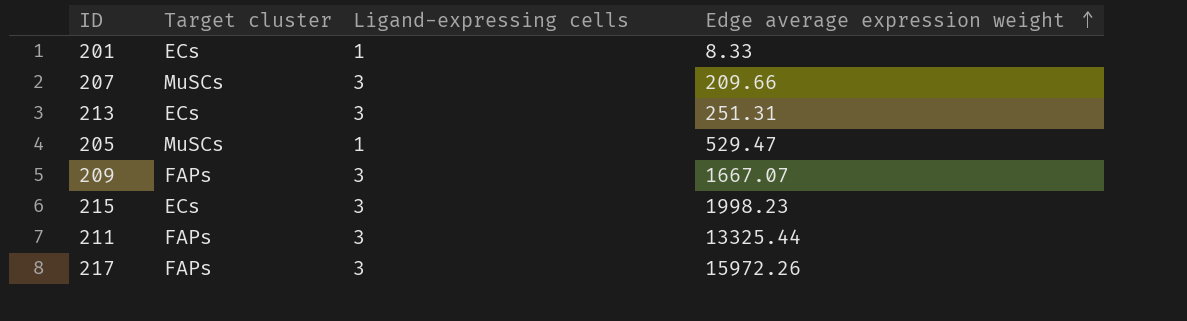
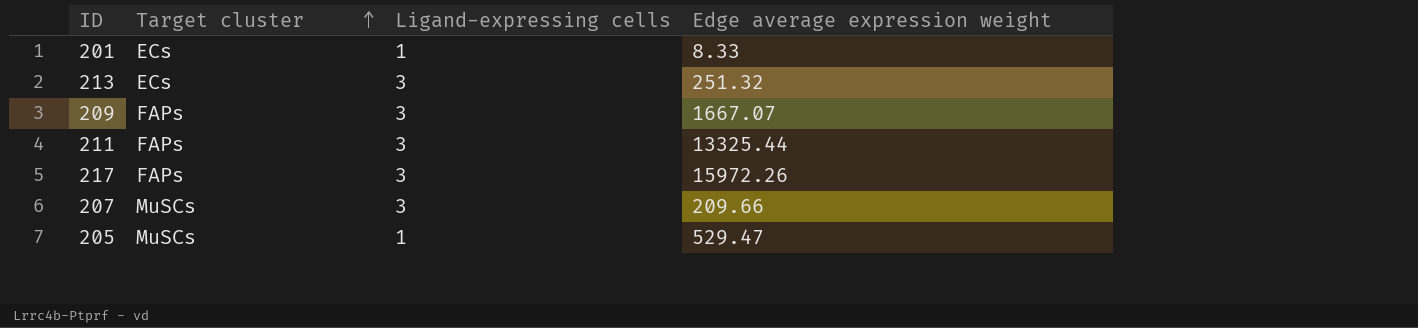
row order: Edge average expression weight ascending -> Target cluster ascending
row 215: ECs | 3 | 1998.23 -> none
213 | Edge average expression weight: 251.31 -> 251.32

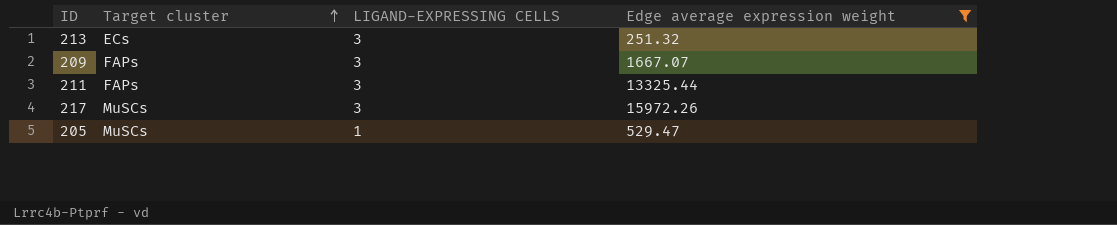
filter: none -> Edge average expression weight >= 251.32
column name: Ligand-expressing cells -> LIGAND-EXPRESSING CELLS
217 | Target cluster: FAPs -> MuSCs

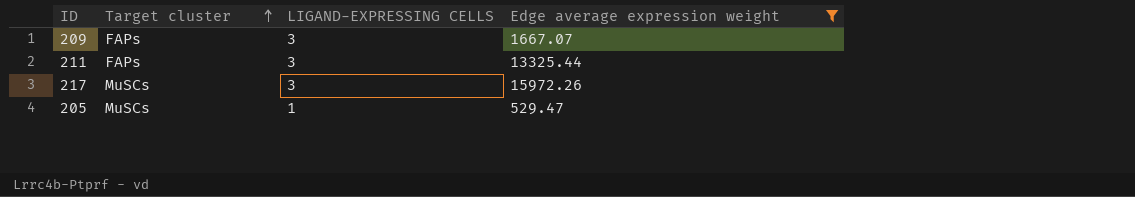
row 213: ECs | 3 | 251.32 -> none

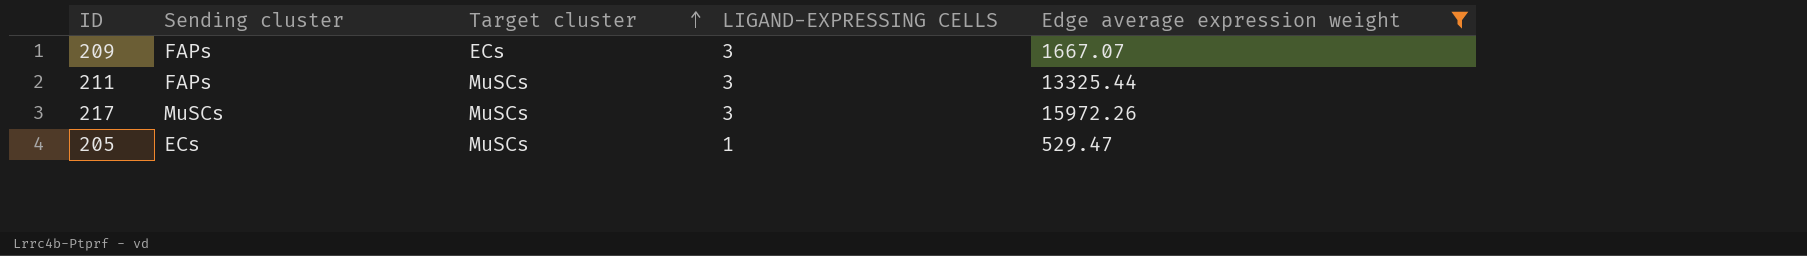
column Sending cluster | position: none -> 2
209 | Target cluster: FAPs -> ECs
211 | Target cluster: FAPs -> MuSCs

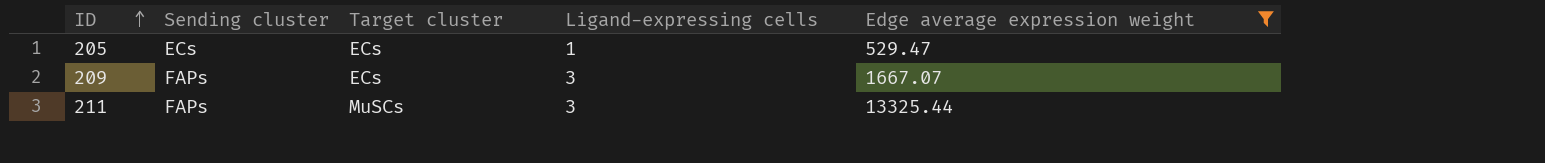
row order: Target cluster ascending -> ID ascending
column name: LIGAND-EXPRESSING CELLS -> Ligand-expressing cells
row 217: MuSCs | MuSCs | 3 | 15972.26 -> none
205 | Target cluster: MuSCs -> ECs

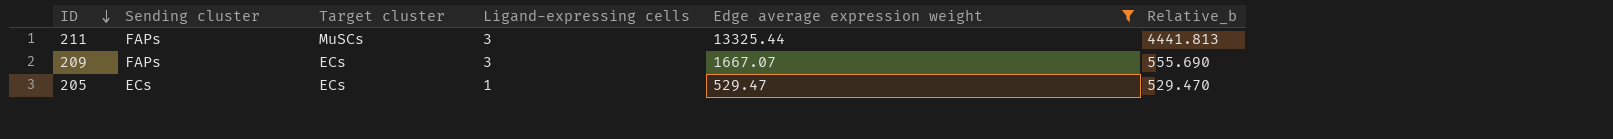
row order: ID ascending -> ID descending
column Relative_b | formula: none -> [Edge average expression weight] / [Ligand-expressing cells]

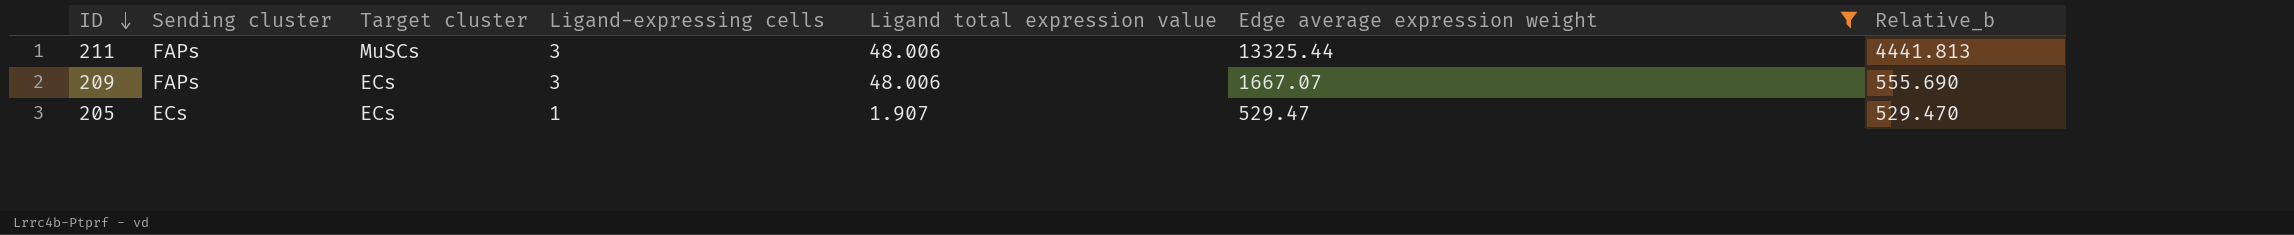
column Ligand total expression value | position: none -> 5

